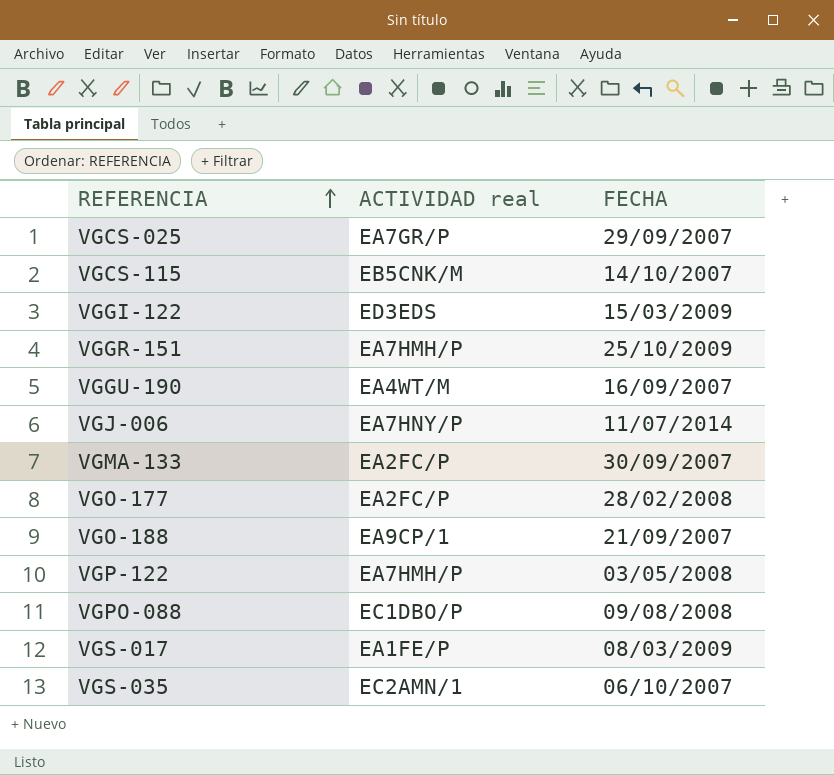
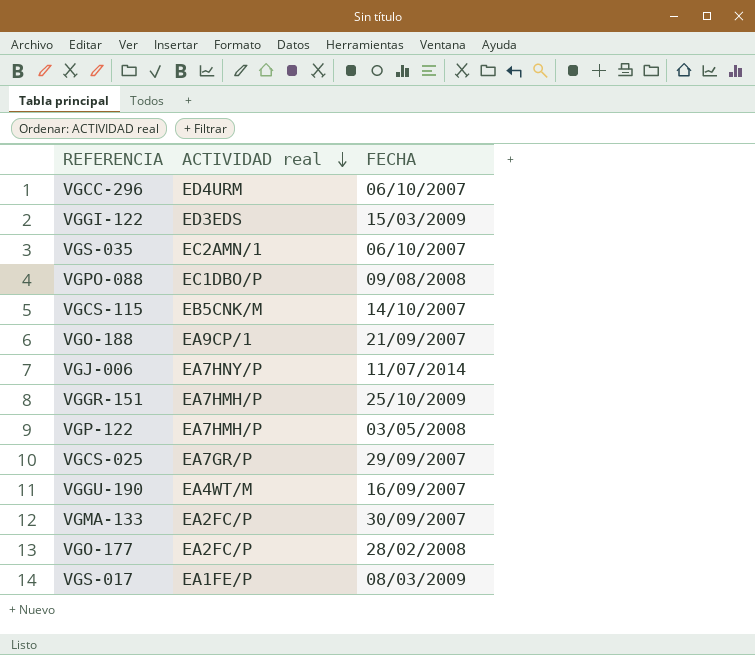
row order: REFERENCIA ascending -> ACTIVIDAD real descending
row VGCC-296: none -> ED4URM | 06/10/2007

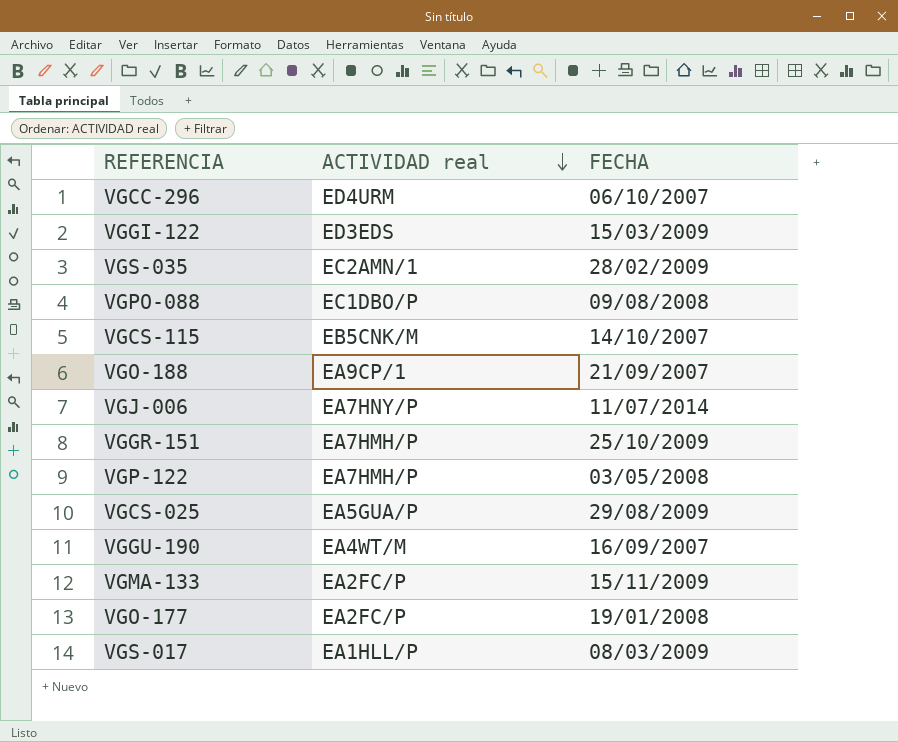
VGS-035 | FECHA: 06/10/2007 -> 28/02/2009
VGCS-025 | ACTIVIDAD real: EA7GR/P -> EA5GUA/P
VGCS-025 | FECHA: 29/09/2007 -> 29/08/2009
VGMA-133 | FECHA: 30/09/2007 -> 15/11/2009
VGO-177 | FECHA: 28/02/2008 -> 19/01/2008
VGS-017 | ACTIVIDAD real: EA1FE/P -> EA1HLL/P

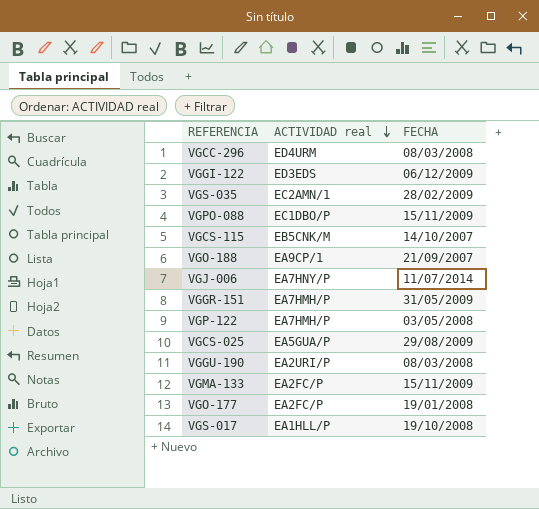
VGCC-296 | FECHA: 06/10/2007 -> 08/03/2008
VGGI-122 | FECHA: 15/03/2009 -> 06/12/2009
VGPO-088 | FECHA: 09/08/2008 -> 15/11/2009
VGGR-151 | FECHA: 25/10/2009 -> 31/05/2009
VGGU-190 | ACTIVIDAD real: EA4WT/M -> EA2URI/P
VGGU-190 | FECHA: 16/09/2007 -> 08/03/2008
VGS-017 | FECHA: 08/03/2009 -> 19/10/2008

